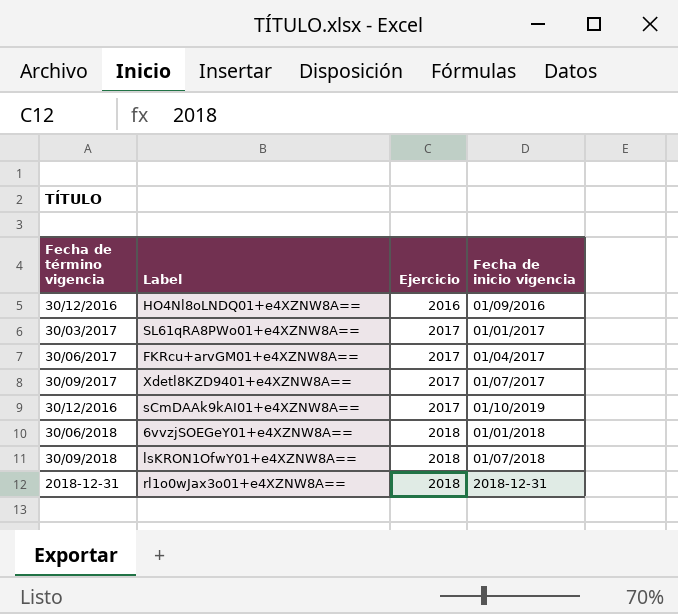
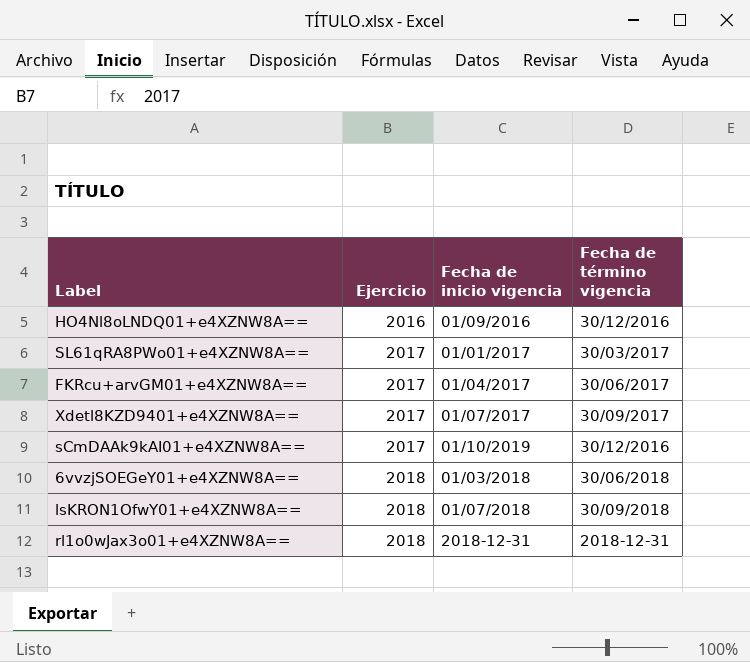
column Fecha de término vigencia | position: 1 -> 4
6vvzjSOEGeY01+e4XZNW8A== | Fecha de inicio vigencia: 01/01/2018 -> 01/03/2018

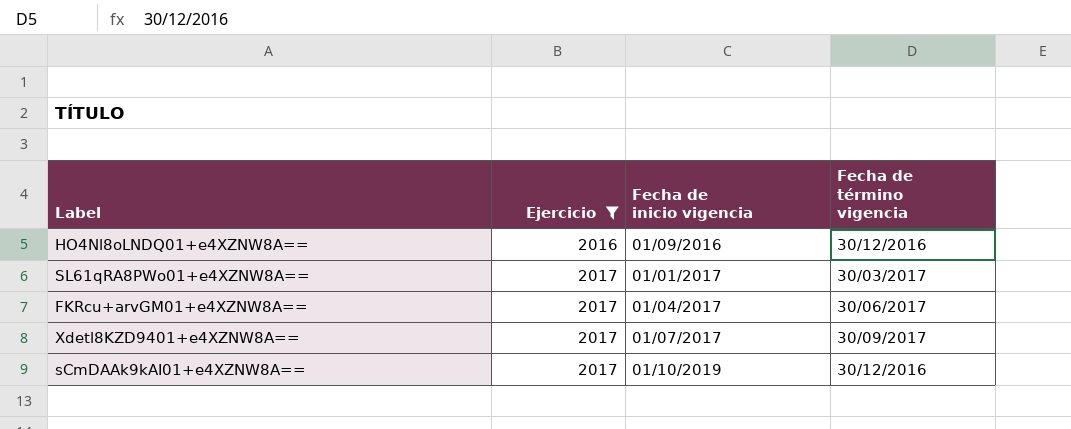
filter: none -> Ejercicio != 2018

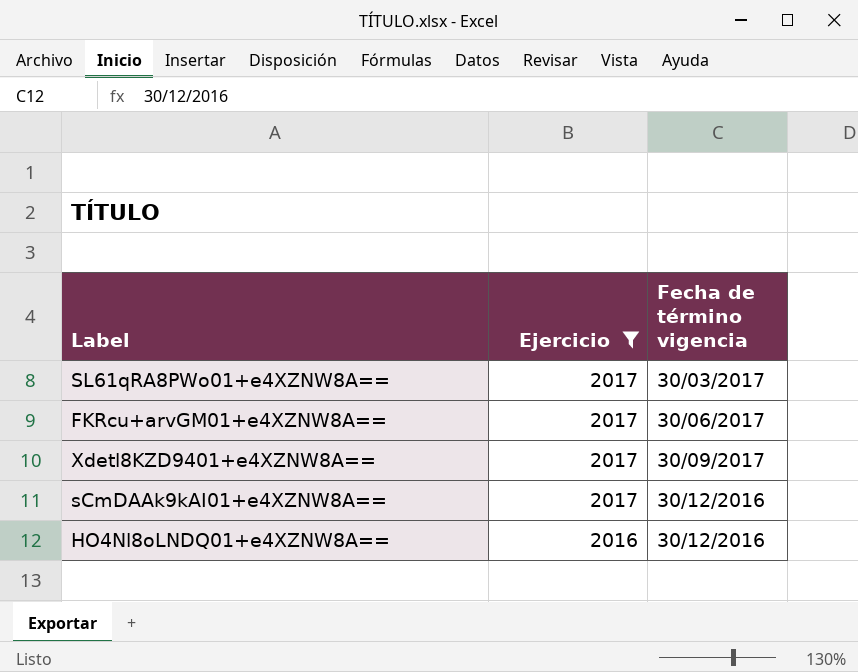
row order: Ejercicio ascending -> Ejercicio descending
column Fecha de inicio vigencia | position: 3 -> none

